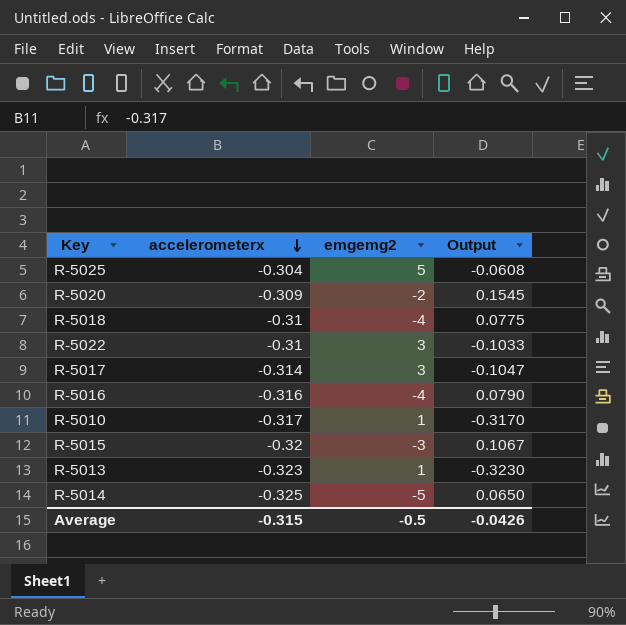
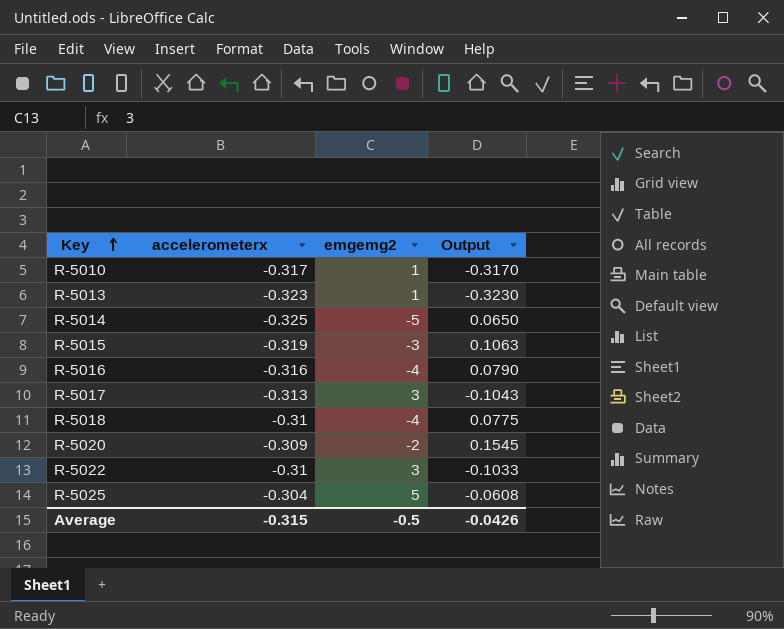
row order: accelerometerx descending -> Key ascending
R-5015 | accelerometerx: -0.32 -> -0.319
R-5015 | Output: 0.1067 -> 0.1063
R-5017 | accelerometerx: -0.314 -> -0.313
R-5017 | Output: -0.1047 -> -0.1043

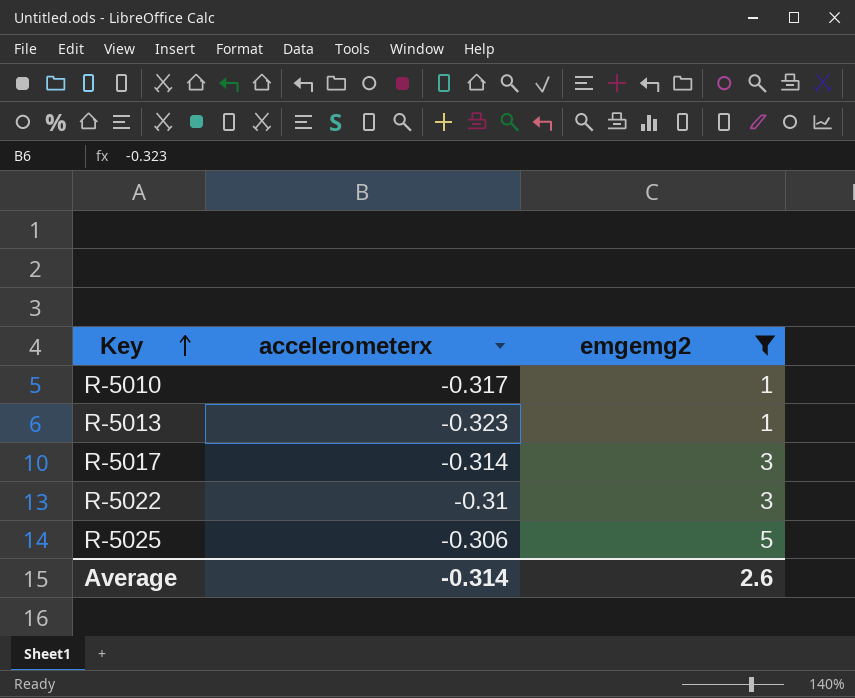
filter: none -> emgemg2 >= 1
column Output | formula: [accelerometerx] / [emgemg2] -> none
R-5017 | accelerometerx: -0.313 -> -0.314
R-5025 | accelerometerx: -0.304 -> -0.306
Average | accelerometerx: -0.315 -> -0.314
Average | emgemg2: -0.5 -> 2.6

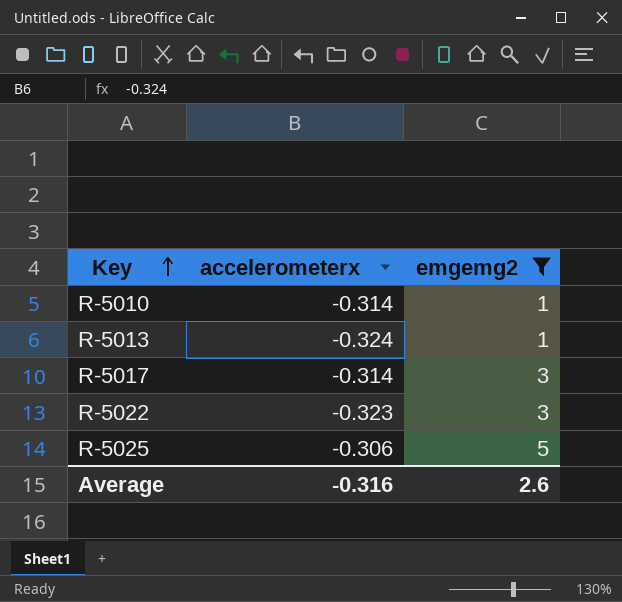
R-5010 | accelerometerx: -0.317 -> -0.314
R-5013 | accelerometerx: -0.323 -> -0.324
R-5022 | accelerometerx: -0.31 -> -0.323
Average | accelerometerx: -0.314 -> -0.316

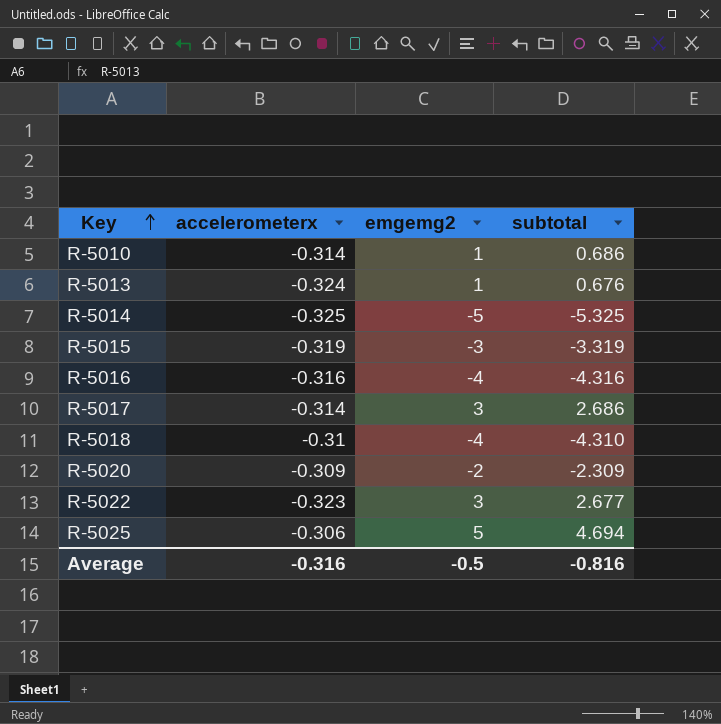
filter: emgemg2 >= 1 -> none
column subtotal | formula: none -> [accelerometerx] + [emgemg2]
Average | emgemg2: 2.6 -> -0.5

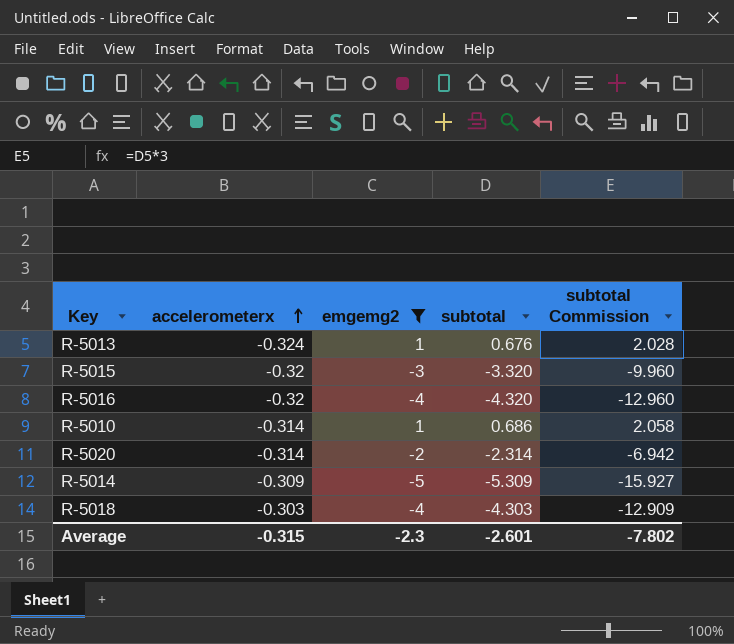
filter: none -> emgemg2 <= 1
row order: Key ascending -> accelerometerx ascending
column subtotal Commission | formula: none -> [subtotal] * 3
R-5015 | accelerometerx: -0.319 -> -0.32
R-5015 | subtotal: -3.319 -> -3.320
R-5016 | accelerometerx: -0.316 -> -0.32
R-5016 | subtotal: -4.316 -> -4.320
R-5020 | accelerometerx: -0.309 -> -0.314
R-5020 | subtotal: -2.309 -> -2.314
R-5014 | accelerometerx: -0.325 -> -0.309
R-5014 | subtotal: -5.325 -> -5.309
R-5018 | accelerometerx: -0.31 -> -0.303
R-5018 | subtotal: -4.310 -> -4.303
Average | accelerometerx: -0.316 -> -0.315
Average | emgemg2: -0.5 -> -2.3
Average | subtotal: -0.816 -> -2.601

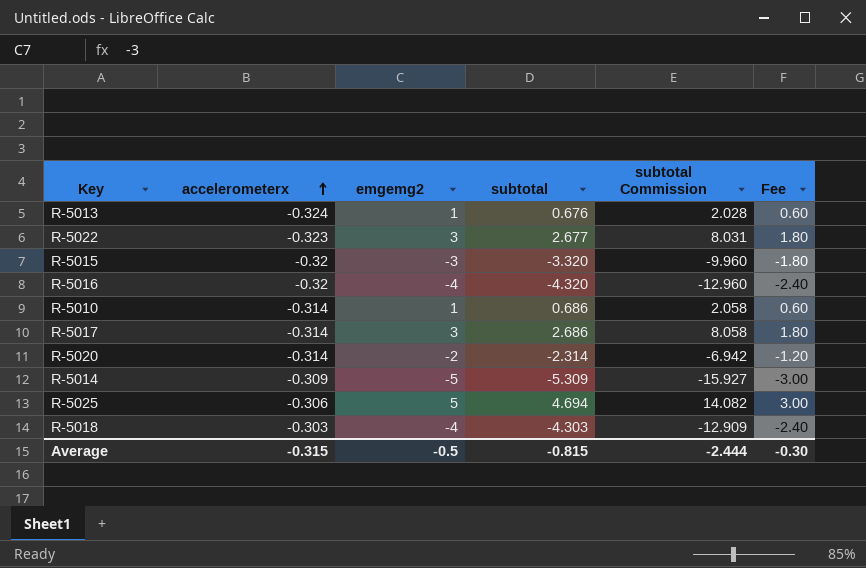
filter: emgemg2 <= 1 -> none
column Fee | formula: none -> [emgemg2] * 0.6
Average | emgemg2: -2.3 -> -0.5
Average | subtotal: -2.601 -> -0.815
Average | subtotal Commission: -7.802 -> -2.444

